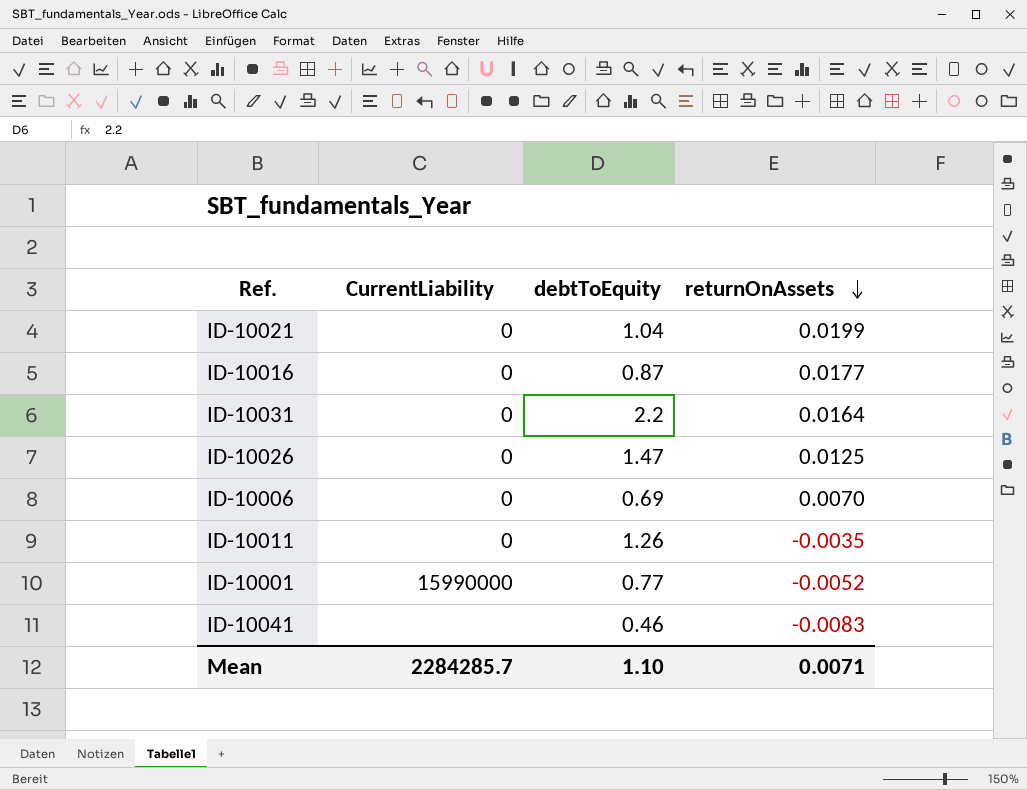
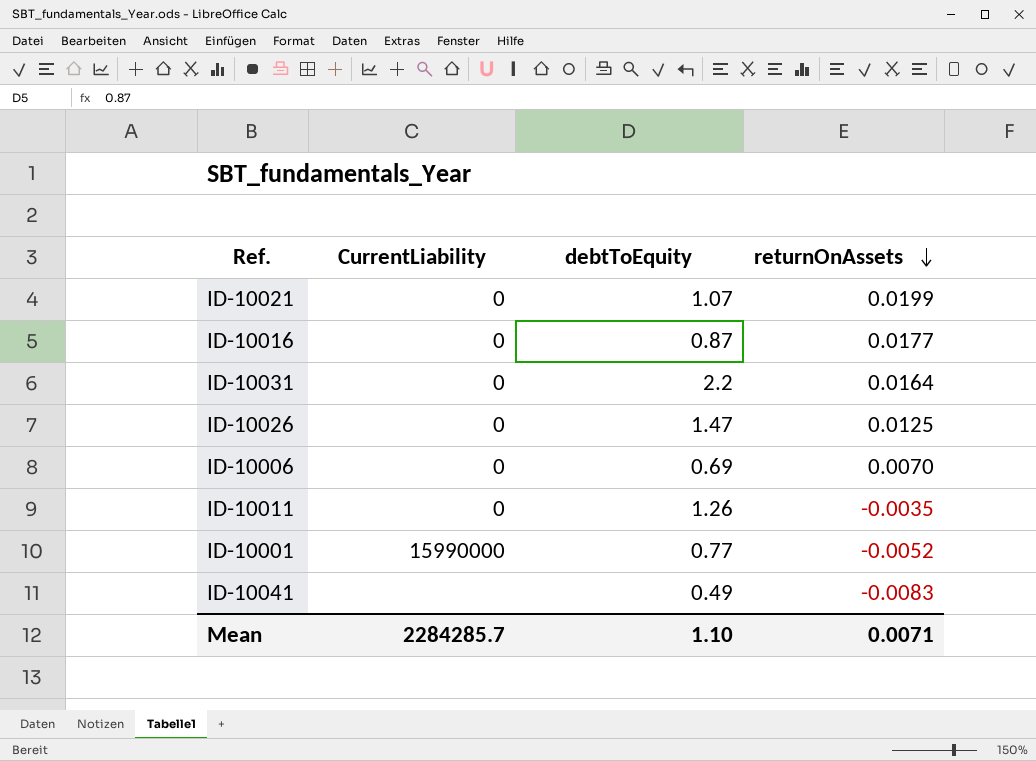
ID-10021 | debtToEquity: 1.04 -> 1.07
ID-10041 | debtToEquity: 0.46 -> 0.49

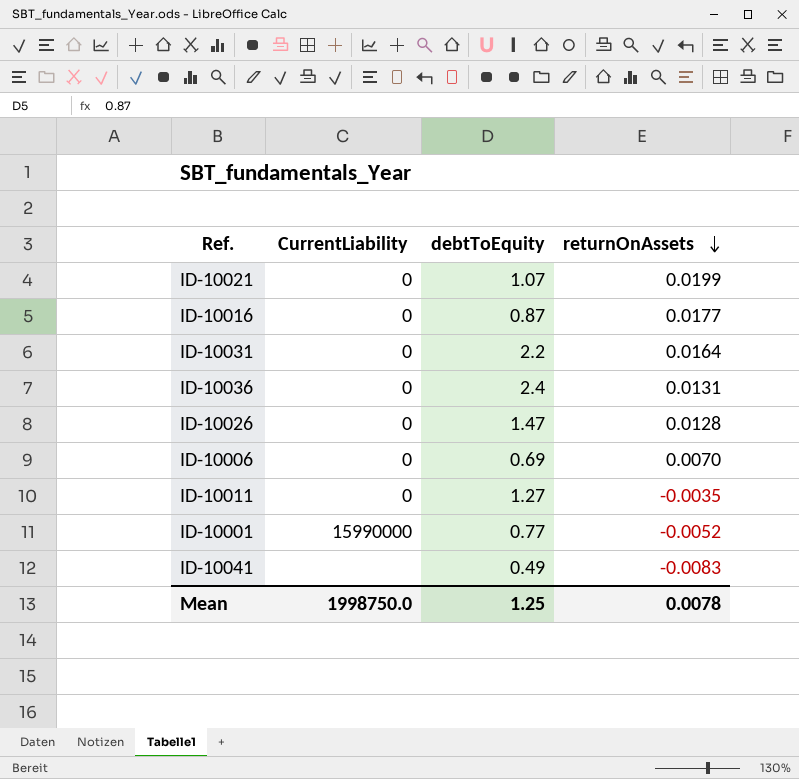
row ID-10036: none -> 0 | 2.4 | 0.0131
ID-10026 | returnOnAssets: 0.0125 -> 0.0128
ID-10011 | debtToEquity: 1.26 -> 1.27
Mean | CurrentLiability: 2284285.7 -> 1998750.0
Mean | debtToEquity: 1.10 -> 1.25
Mean | returnOnAssets: 0.0071 -> 0.0078

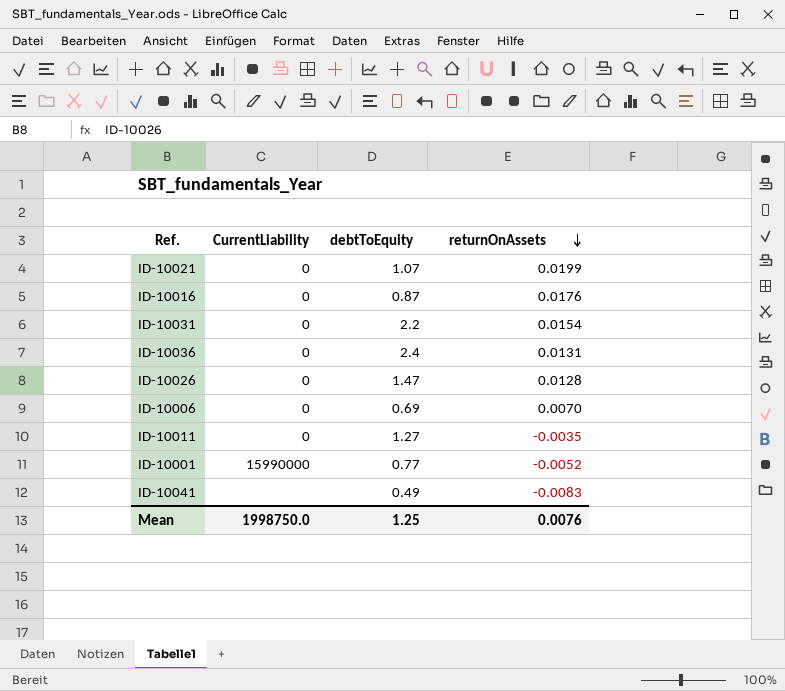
ID-10016 | returnOnAssets: 0.0177 -> 0.0176
ID-10031 | returnOnAssets: 0.0164 -> 0.0154
Mean | returnOnAssets: 0.0078 -> 0.0076

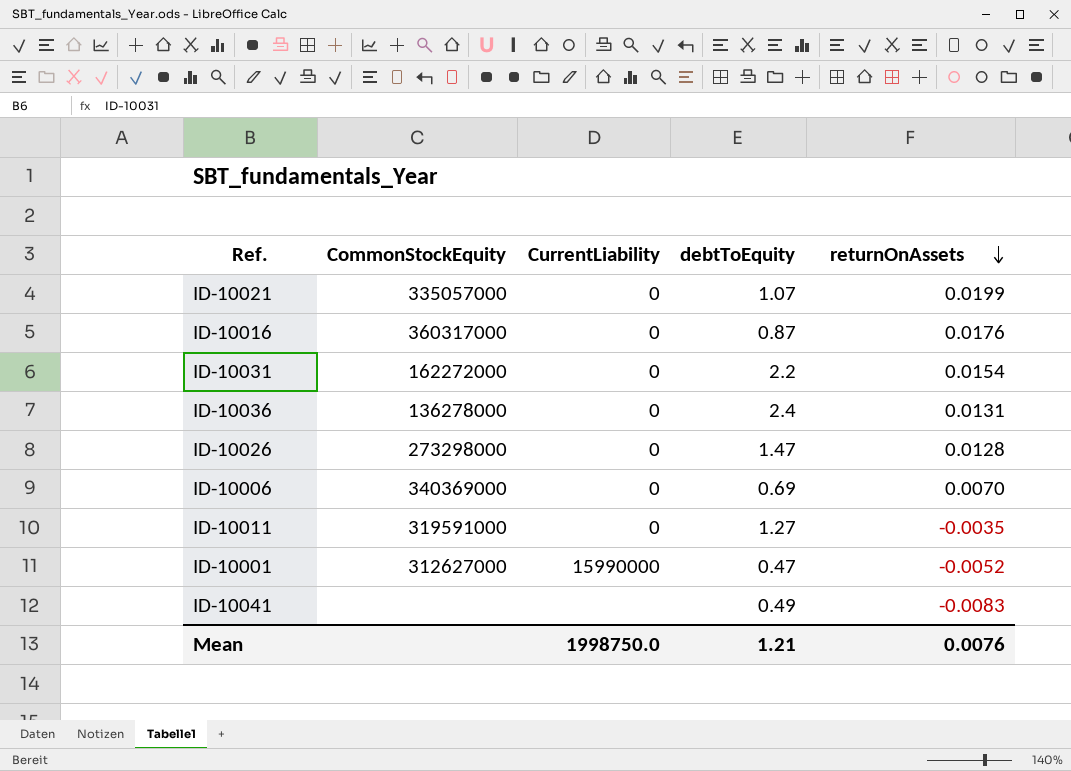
column CommonStockEquity | position: none -> 2
ID-10001 | debtToEquity: 0.77 -> 0.47
Mean | debtToEquity: 1.25 -> 1.21

